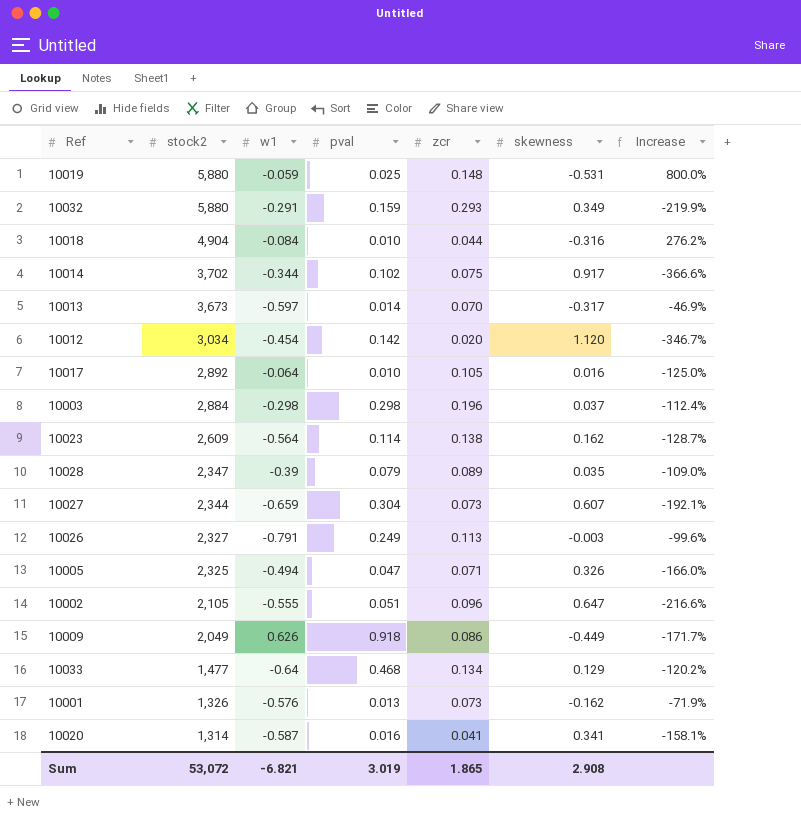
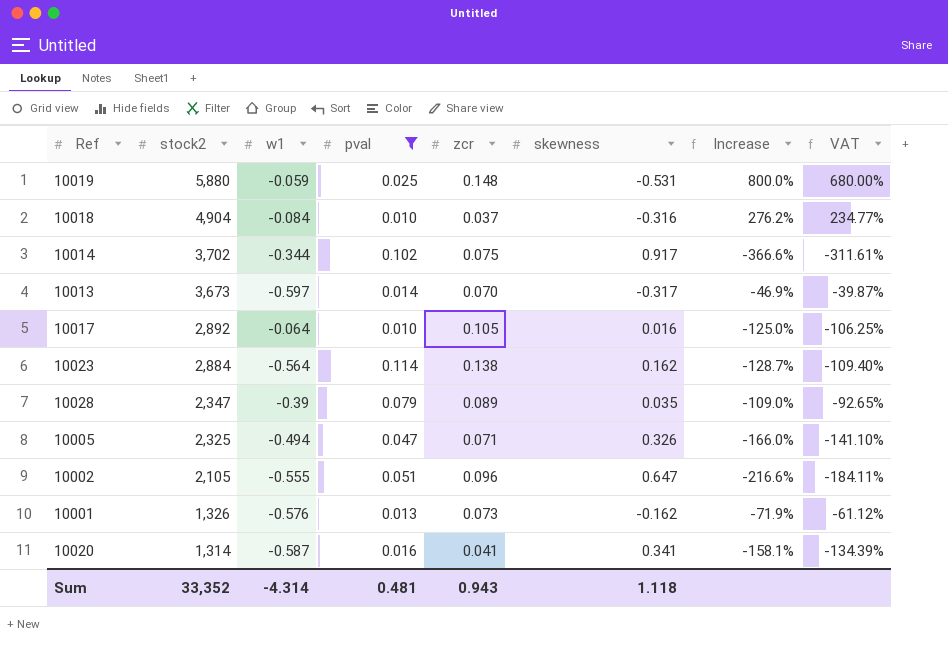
filter: none -> pval <= 0.114
column VAT | formula: none -> [Increase] * 0.85
10018 | zcr: 0.044 -> 0.037
10023 | stock2: 2,609 -> 2,884
Sum | stock2: 53,072 -> 33,352
Sum | w1: -6.821 -> -4.314
Sum | pval: 3.019 -> 0.481
Sum | zcr: 1.865 -> 0.943
Sum | skewness: 2.908 -> 1.118

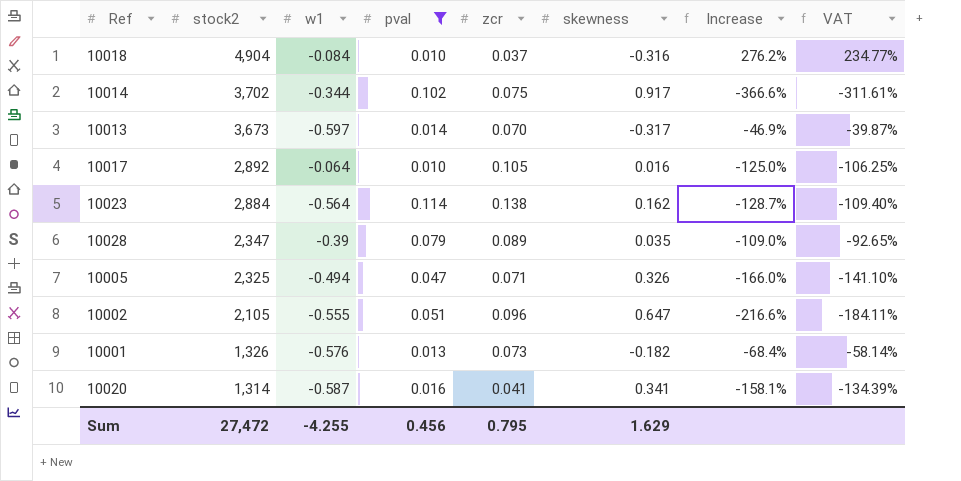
row 10019: 5,880 | -0.059 | 0.025 | 0.148 | -0.531 | 800.0% | 680.00% -> none
10001 | skewness: -0.162 -> -0.182
10001 | Increase: -71.9% -> -68.4%
10001 | VAT: -61.12% -> -58.14%
Sum | stock2: 33,352 -> 27,472
Sum | w1: -4.314 -> -4.255
Sum | pval: 0.481 -> 0.456
Sum | zcr: 0.943 -> 0.795
Sum | skewness: 1.118 -> 1.629

